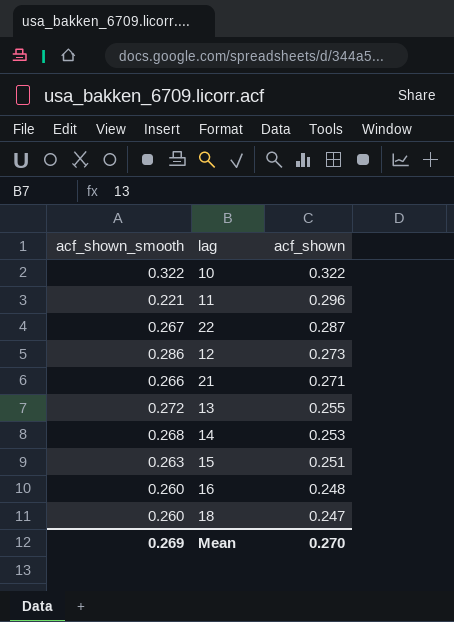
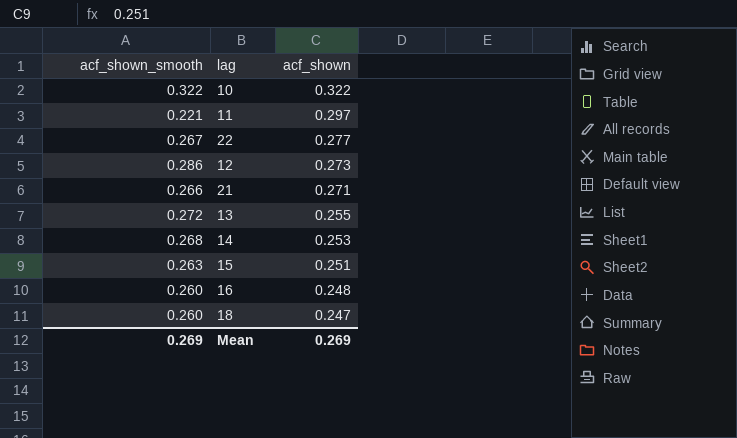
11 | acf_shown: 0.296 -> 0.297
22 | acf_shown: 0.287 -> 0.277
Mean | acf_shown: 0.270 -> 0.269

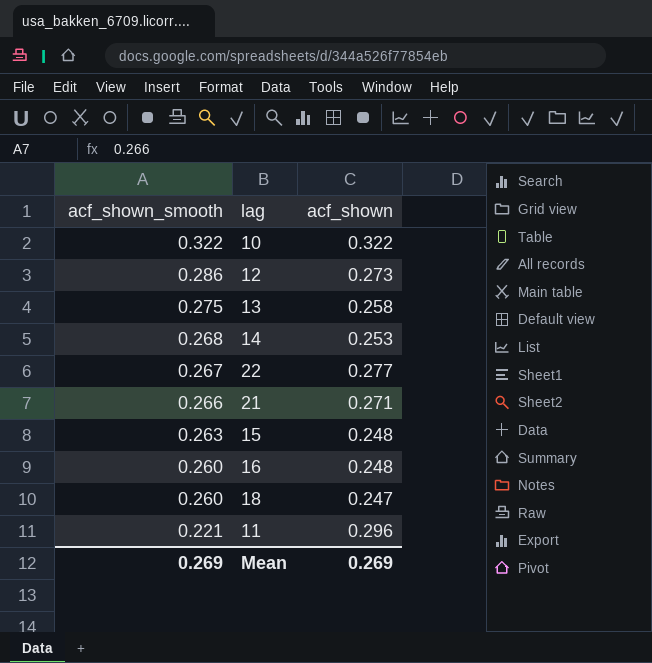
row order: acf_shown descending -> acf_shown_smooth descending
13 | acf_shown_smooth: 0.272 -> 0.275
13 | acf_shown: 0.255 -> 0.258
15 | acf_shown: 0.251 -> 0.248
11 | acf_shown: 0.297 -> 0.296

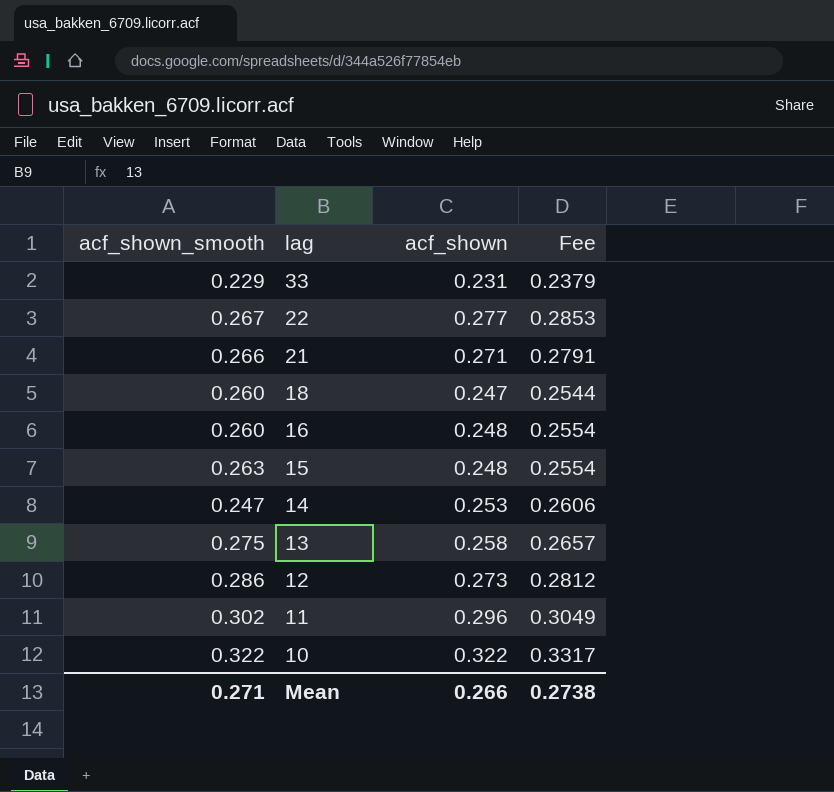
row order: acf_shown_smooth descending -> lag descending
column Fee | formula: none -> [acf_shown] * 1.03
row 33: none -> 0.229 | 0.231 | 0.2379
14 | acf_shown_smooth: 0.268 -> 0.247
11 | acf_shown_smooth: 0.221 -> 0.302
Mean | acf_shown_smooth: 0.269 -> 0.271
Mean | acf_shown: 0.269 -> 0.266

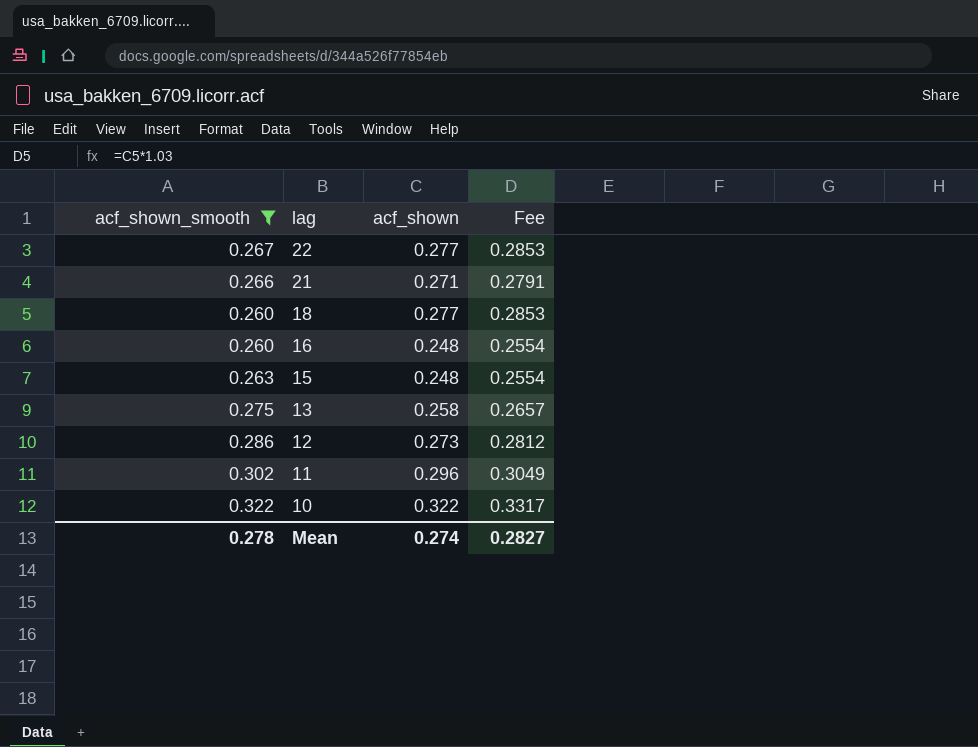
filter: none -> acf_shown_smooth >= 0.260
18 | acf_shown: 0.247 -> 0.277
18 | Fee: 0.2544 -> 0.2853
Mean | acf_shown_smooth: 0.271 -> 0.278
Mean | acf_shown: 0.266 -> 0.274
Mean | Fee: 0.2738 -> 0.2827

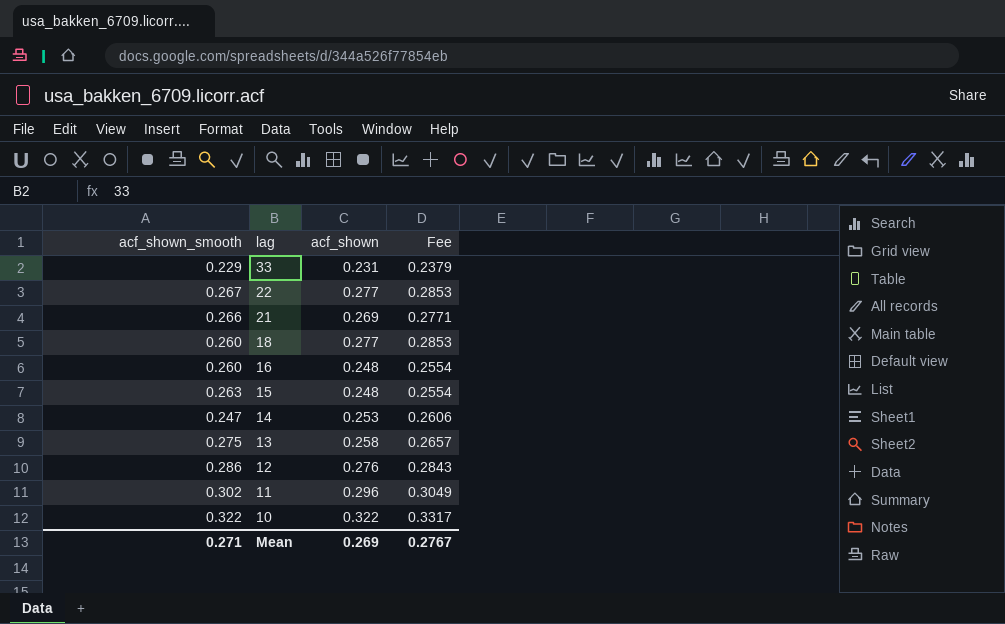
filter: acf_shown_smooth >= 0.260 -> none
21 | acf_shown: 0.271 -> 0.269
21 | Fee: 0.2791 -> 0.2771
12 | acf_shown: 0.273 -> 0.276
12 | Fee: 0.2812 -> 0.2843
Mean | acf_shown_smooth: 0.278 -> 0.271
Mean | acf_shown: 0.274 -> 0.269
Mean | Fee: 0.2827 -> 0.2767

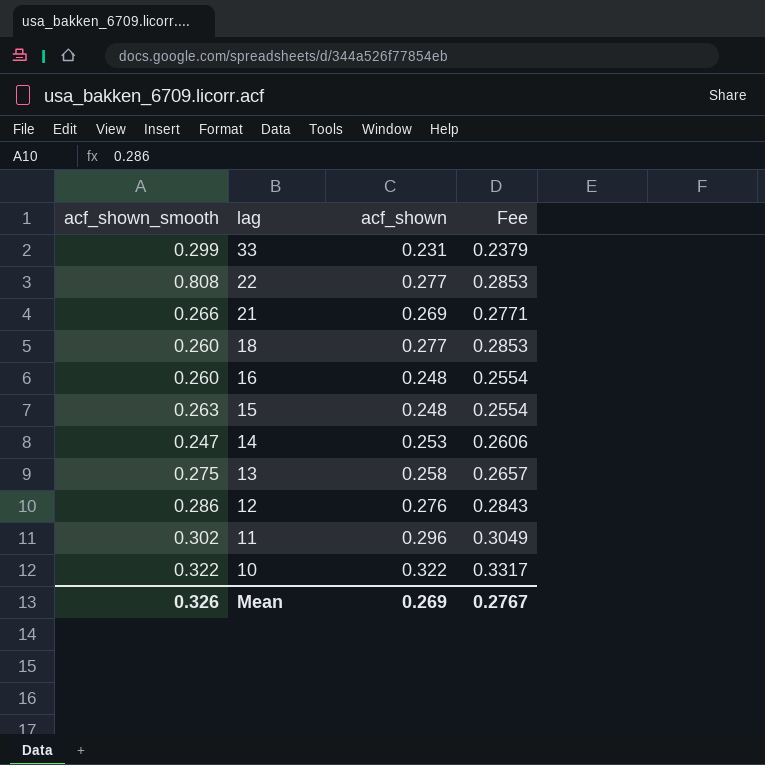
33 | acf_shown_smooth: 0.229 -> 0.299
22 | acf_shown_smooth: 0.267 -> 0.808
Mean | acf_shown_smooth: 0.271 -> 0.326

